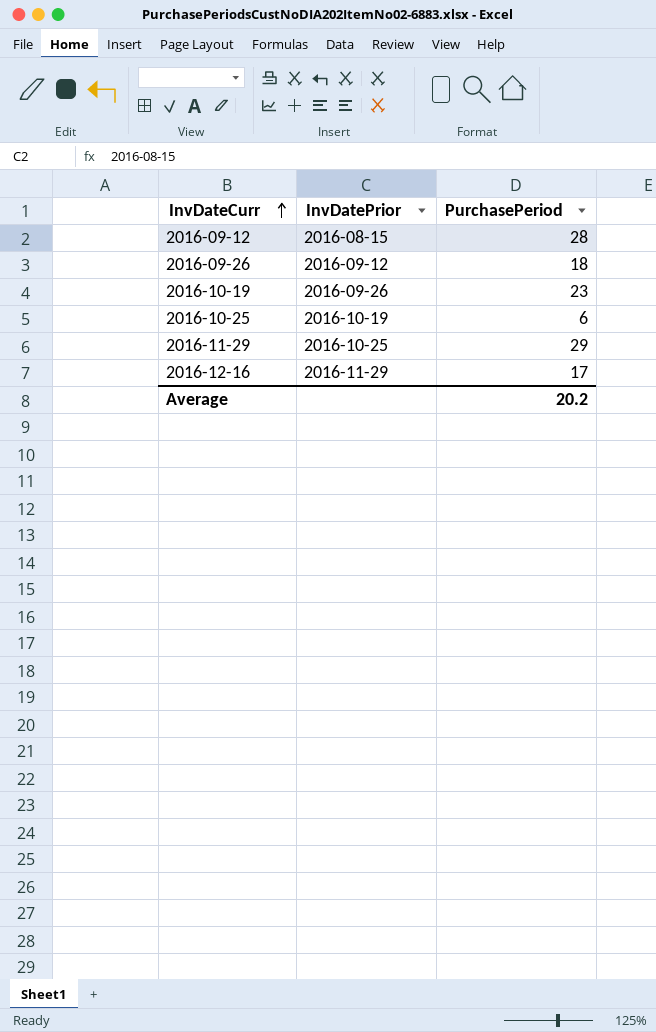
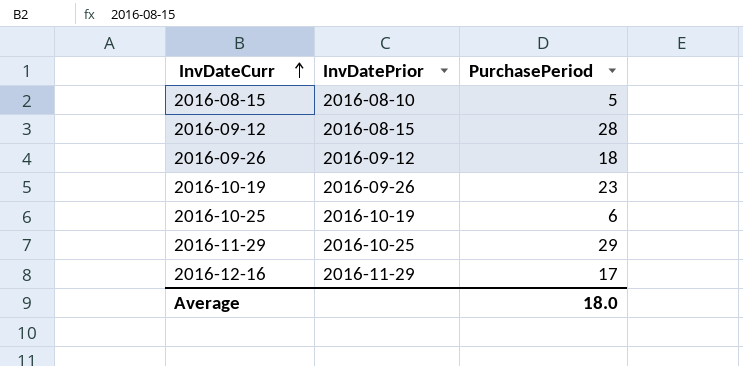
row 2016-08-15: none -> 2016-08-10 | 5
Average | PurchasePeriod: 20.2 -> 18.0

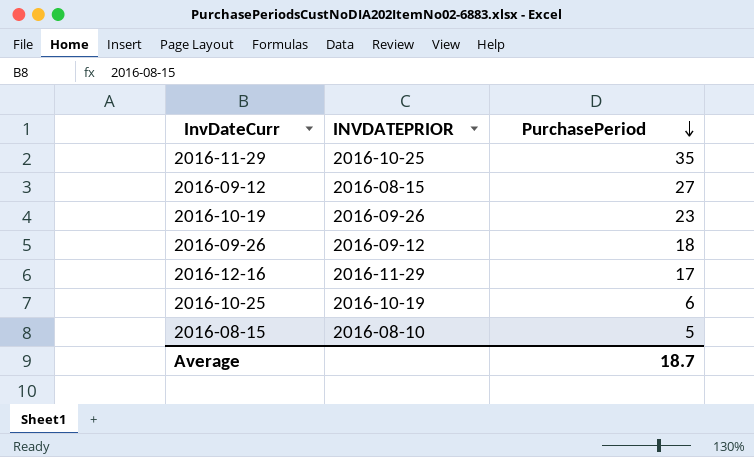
row order: InvDateCurr ascending -> PurchasePeriod descending
column name: InvDatePrior -> INVDATEPRIOR
2016-11-29 | PurchasePeriod: 29 -> 35
2016-09-12 | PurchasePeriod: 28 -> 27
Average | PurchasePeriod: 18.0 -> 18.7

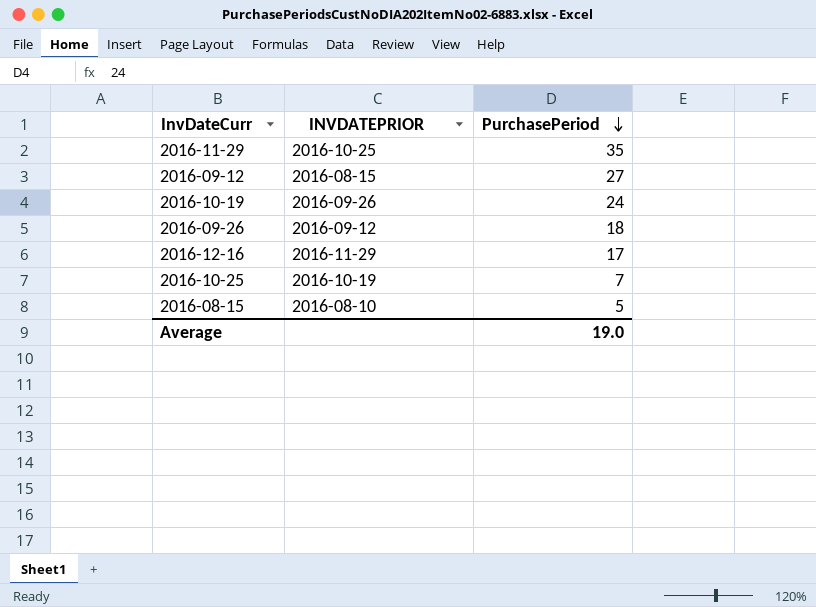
2016-10-19 | PurchasePeriod: 23 -> 24
2016-10-25 | PurchasePeriod: 6 -> 7
Average | PurchasePeriod: 18.7 -> 19.0

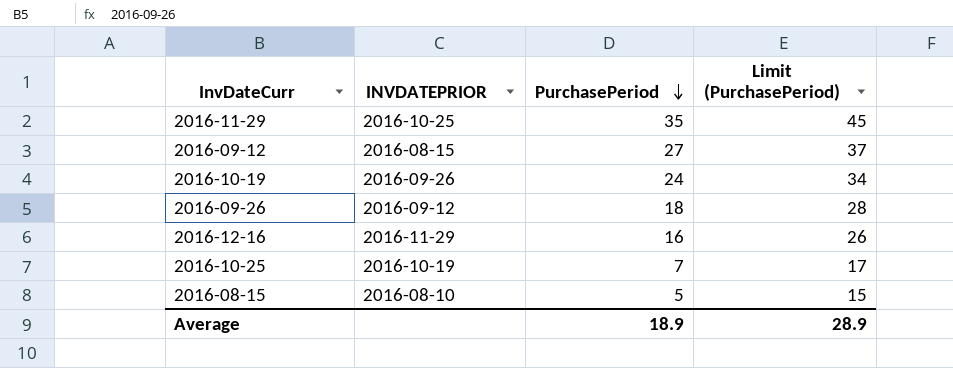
column Limit (PurchasePeriod) | formula: none -> [PurchasePeriod] + 10
2016-12-16 | PurchasePeriod: 17 -> 16
Average | PurchasePeriod: 19.0 -> 18.9

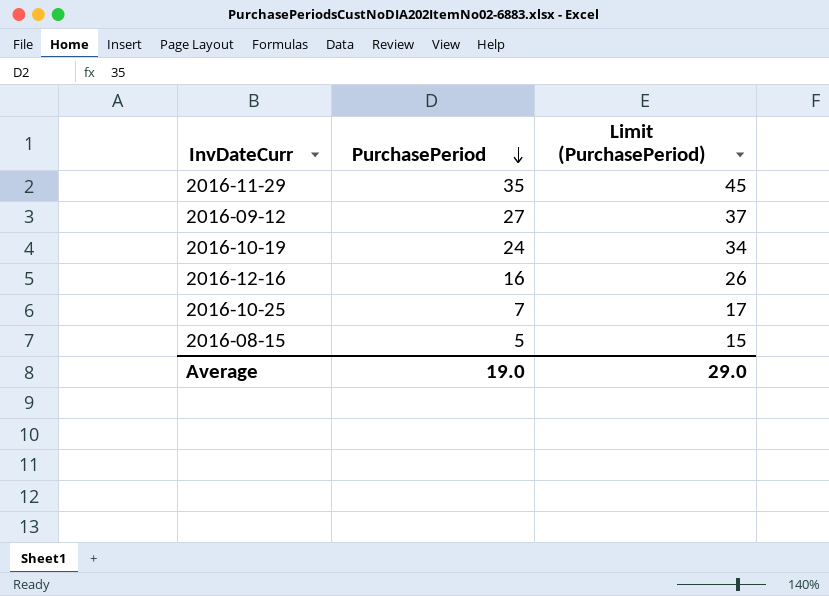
column INVDATEPRIOR | position: 2 -> none
row 2016-09-26: 2016-09-12 | 18 | 28 -> none
Average | PurchasePeriod: 18.9 -> 19.0
Average | Limit (PurchasePeriod): 28.9 -> 29.0

